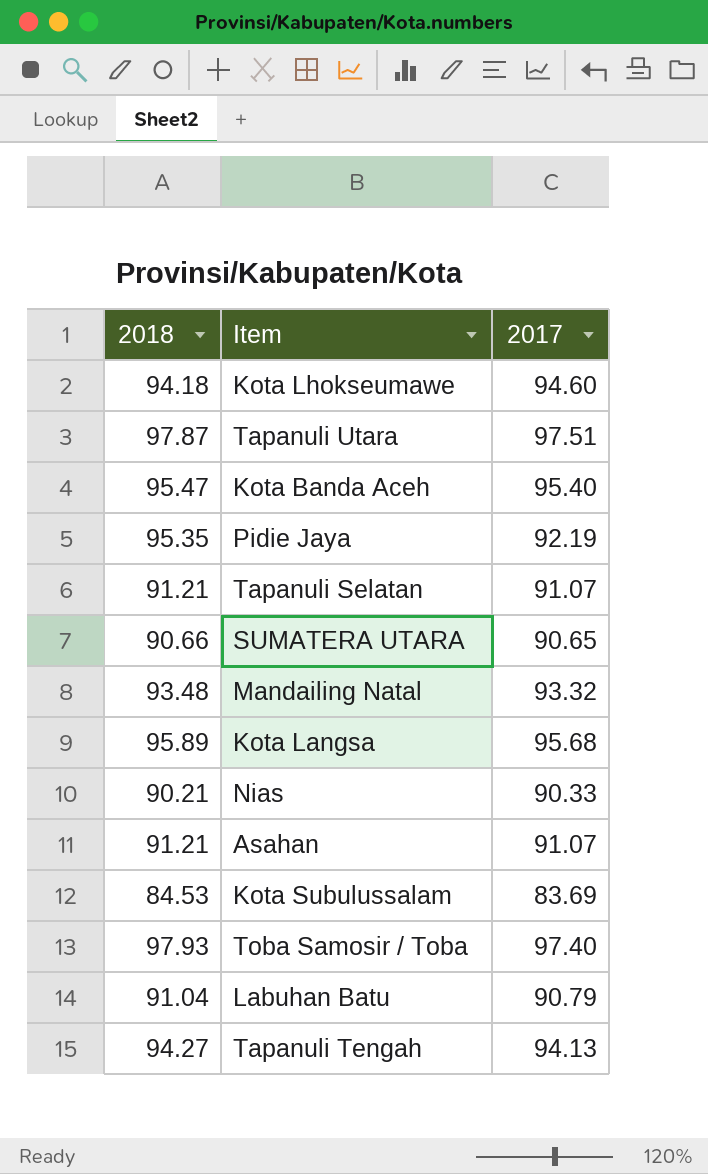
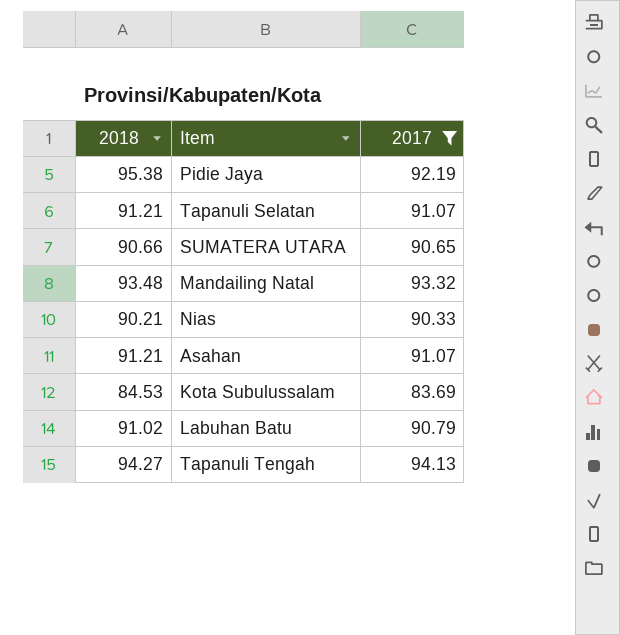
filter: none -> 2017 <= 94.13
Pidie Jaya | 2018: 95.35 -> 95.38
Labuhan Batu | 2018: 91.04 -> 91.02

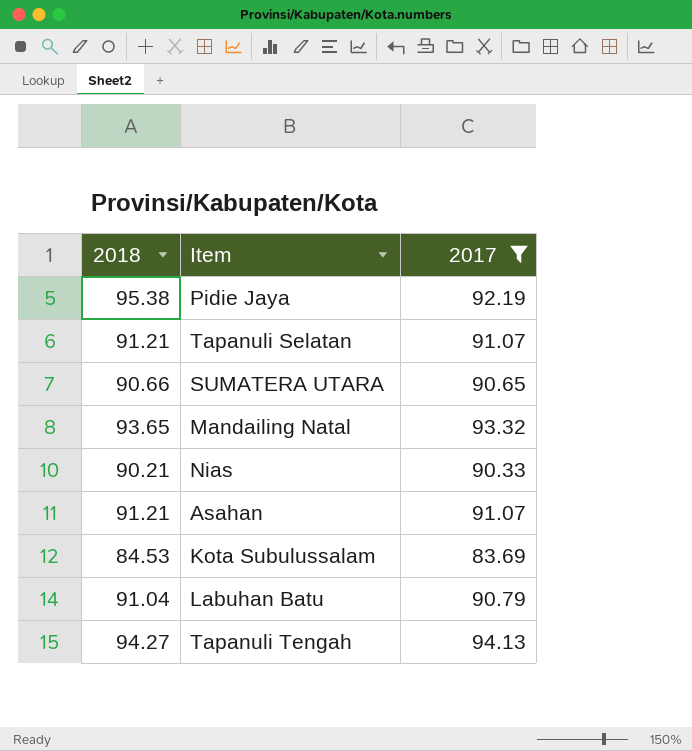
Mandailing Natal | 2018: 93.48 -> 93.65
Labuhan Batu | 2018: 91.02 -> 91.04

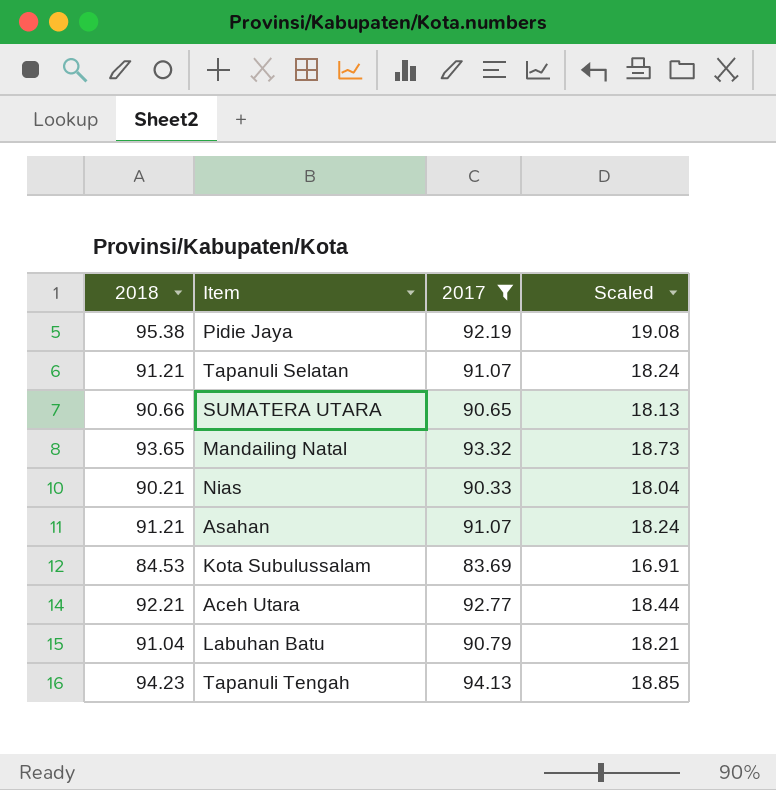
column Scaled | formula: none -> [2018] * 0.2
row Aceh Utara: none -> 92.21 | 92.77 | 18.44
Tapanuli Tengah | 2018: 94.27 -> 94.23

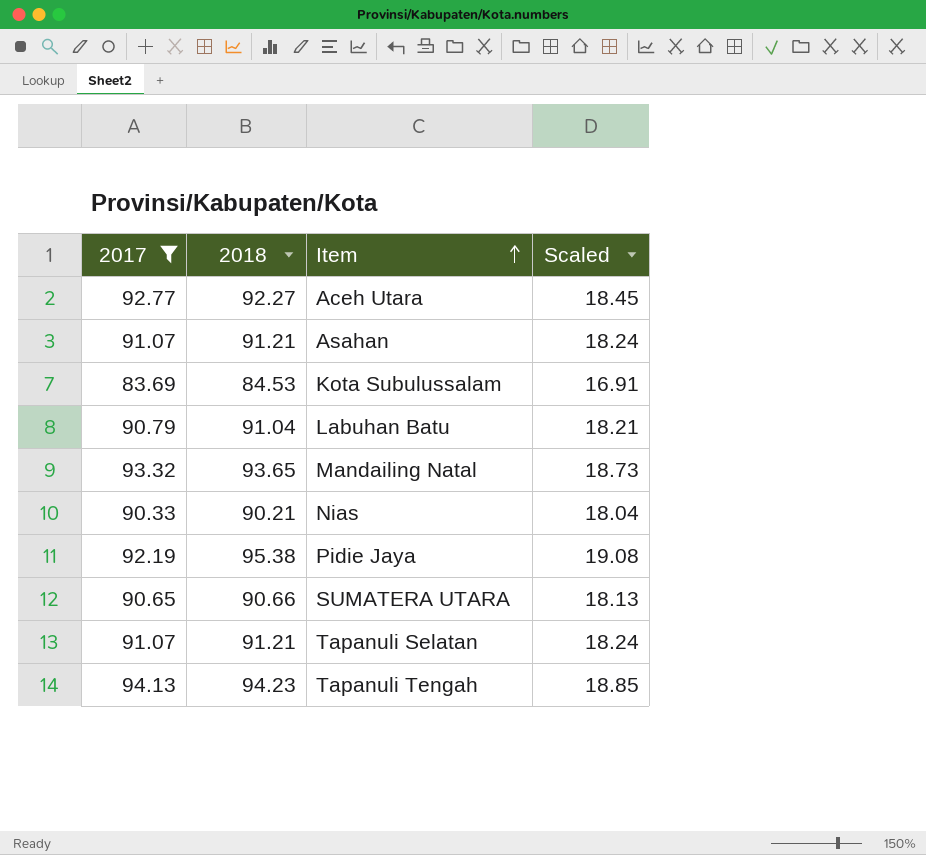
row order: none -> Item ascending
column 2017 | position: 3 -> 1
Aceh Utara | 2018: 92.21 -> 92.27
Aceh Utara | Scaled: 18.44 -> 18.45

